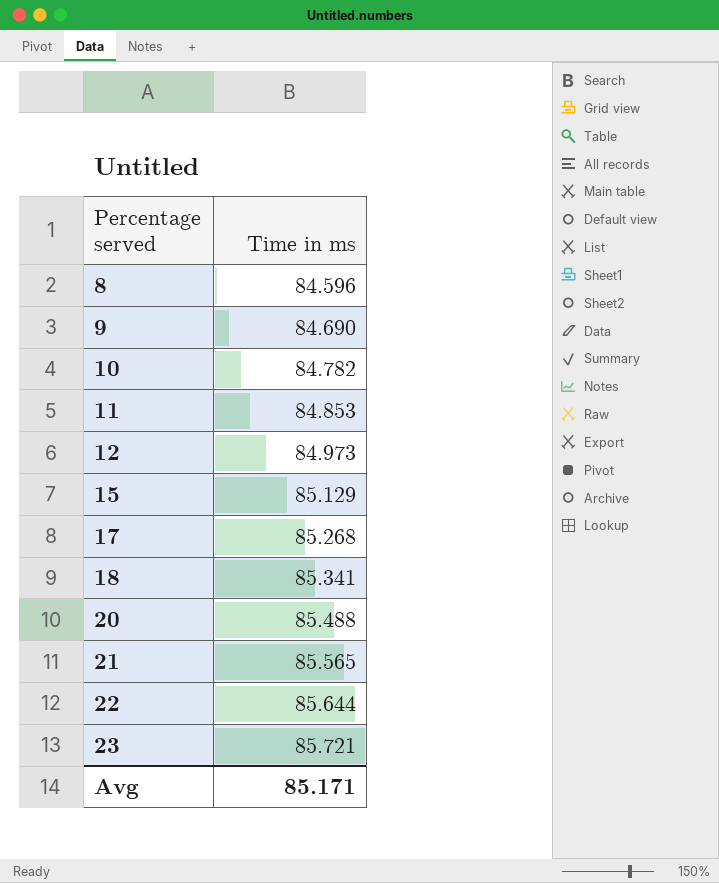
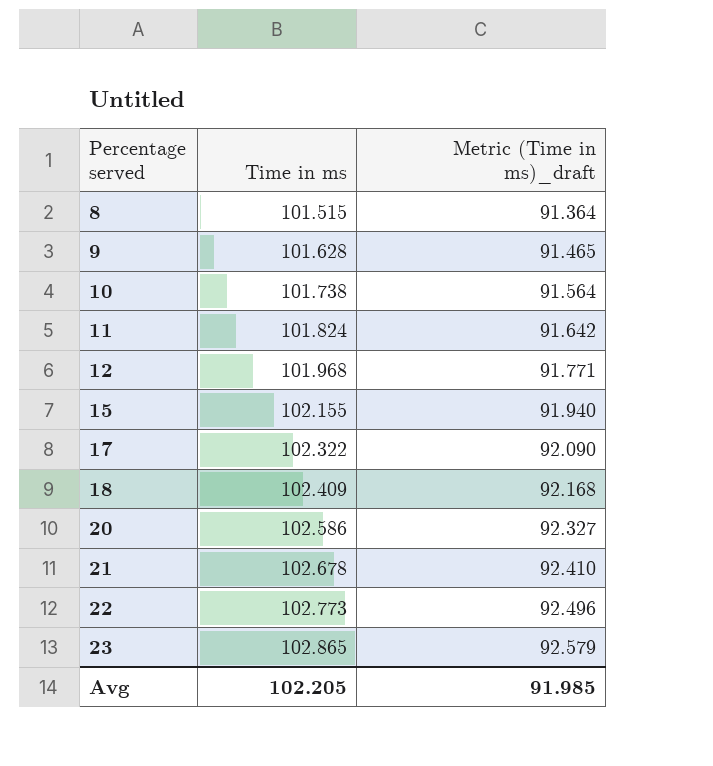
column Metric (Time in ms)_draft | formula: none -> [Time in ms] * 0.9
8 | Time in ms: 84.596 -> 101.515
9 | Time in ms: 84.690 -> 101.628
10 | Time in ms: 84.782 -> 101.738
11 | Time in ms: 84.853 -> 101.824
12 | Time in ms: 84.973 -> 101.968
15 | Time in ms: 85.129 -> 102.155
17 | Time in ms: 85.268 -> 102.322
18 | Time in ms: 85.341 -> 102.409
20 | Time in ms: 85.488 -> 102.586
21 | Time in ms: 85.565 -> 102.678
22 | Time in ms: 85.644 -> 102.773
23 | Time in ms: 85.721 -> 102.865
Avg | Time in ms: 85.171 -> 102.205

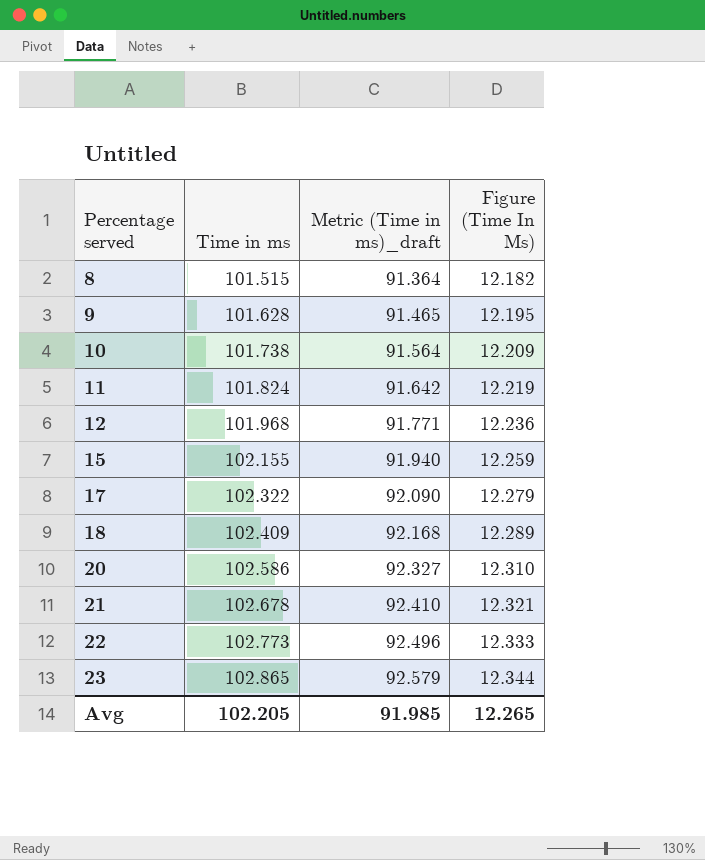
column Figure (Time In Ms) | formula: none -> [Time in ms] * 0.12

